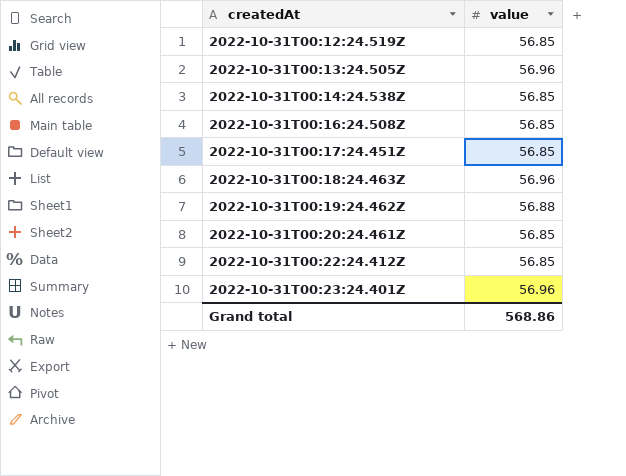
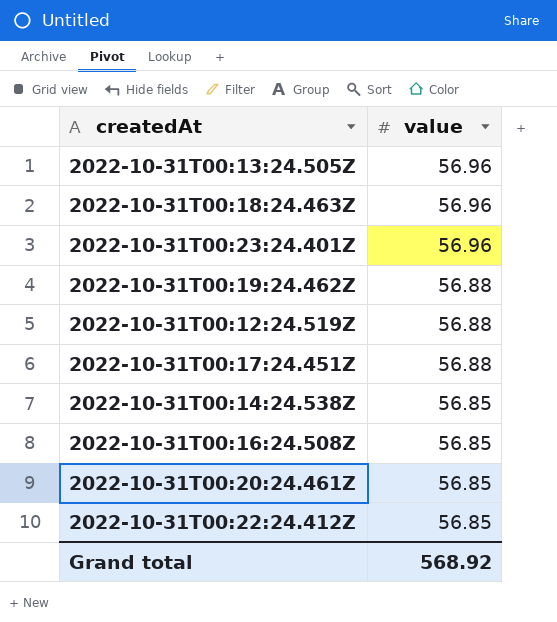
row order: createdAt ascending -> value descending
2022-10-31T00:12:24.519Z | value: 56.85 -> 56.88
2022-10-31T00:17:24.451Z | value: 56.85 -> 56.88
Grand total | value: 568.86 -> 568.92

